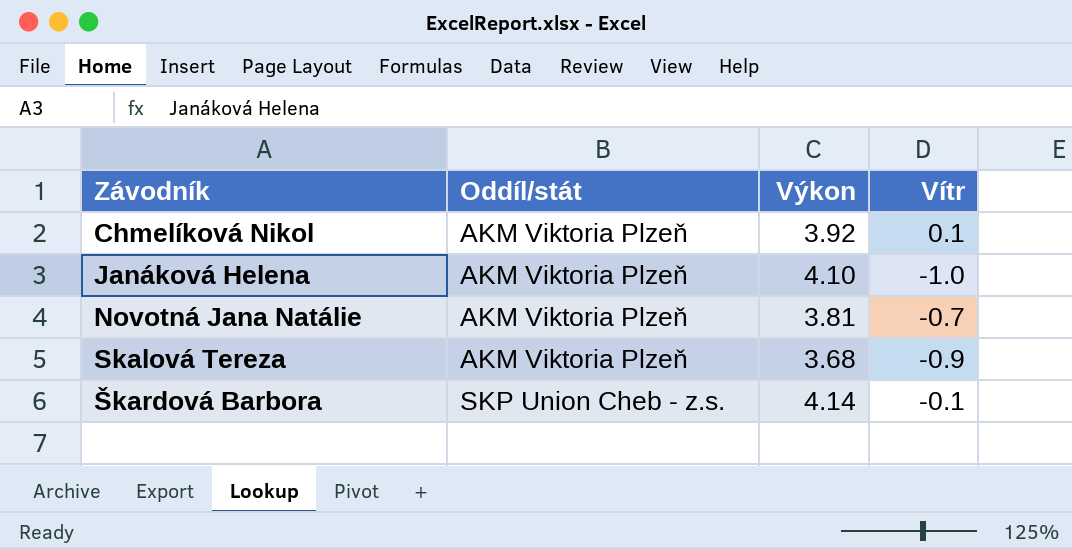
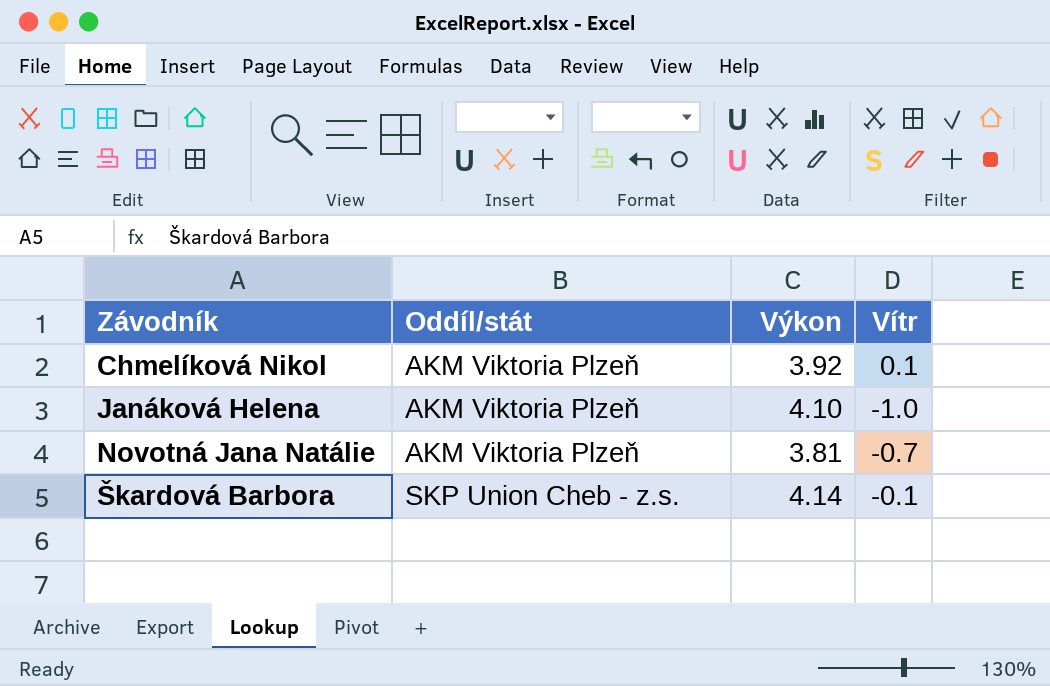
row Skalová Tereza: AKM Viktoria Plzeň | 3.68 | -0.9 -> none

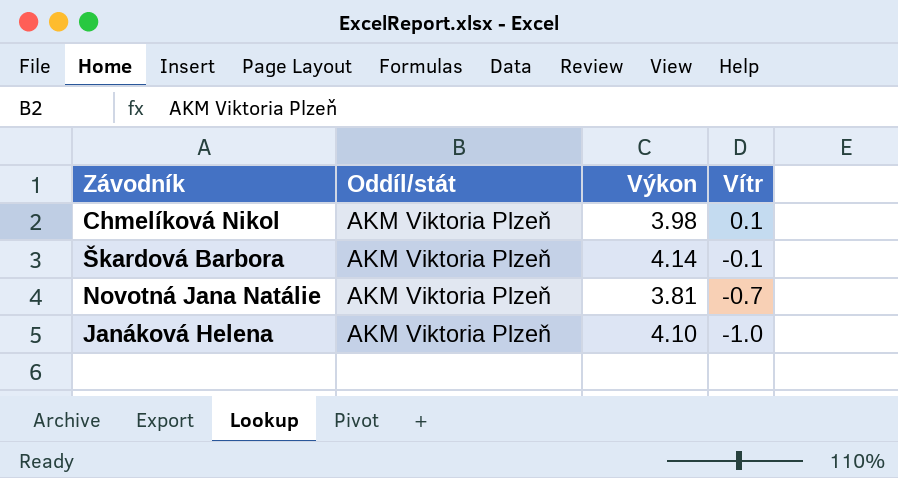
row order: Závodník ascending -> Vítr descending
Chmelíková Nikol | Výkon: 3.92 -> 3.98
Škardová Barbora | Oddíl/stát: SKP Union Cheb - z.s. -> AKM Viktoria Plzeň

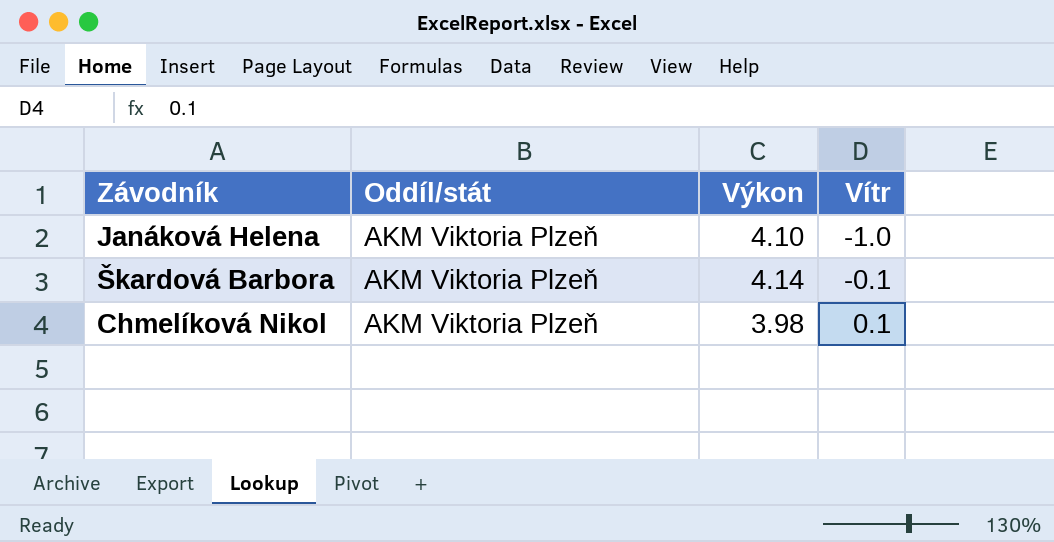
row order: Vítr descending -> Vítr ascending
row Novotná Jana Natálie: AKM Viktoria Plzeň | 3.81 | -0.7 -> none

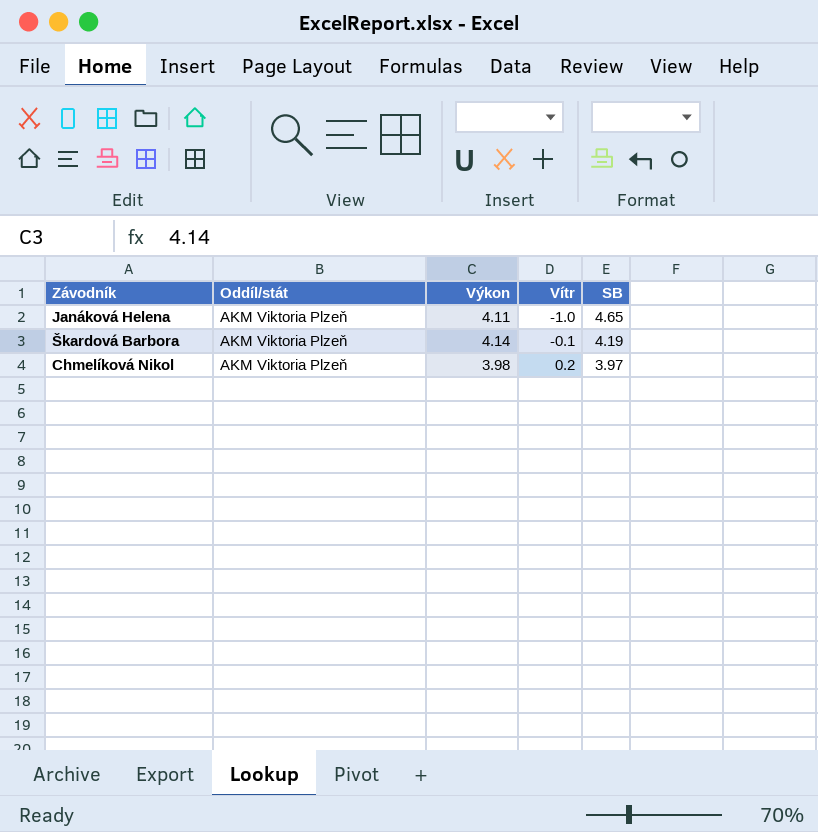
column SB | position: none -> 5
Janáková Helena | Výkon: 4.10 -> 4.11
Chmelíková Nikol | Vítr: 0.1 -> 0.2

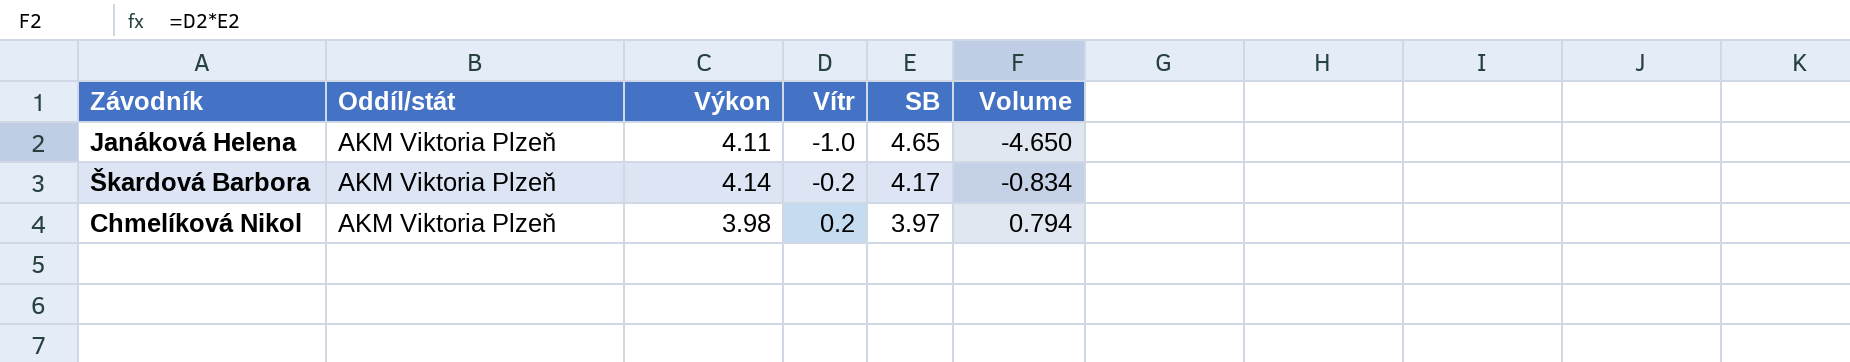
column Volume | formula: none -> [Vítr] * [SB]
Škardová Barbora | Vítr: -0.1 -> -0.2
Škardová Barbora | SB: 4.19 -> 4.17

